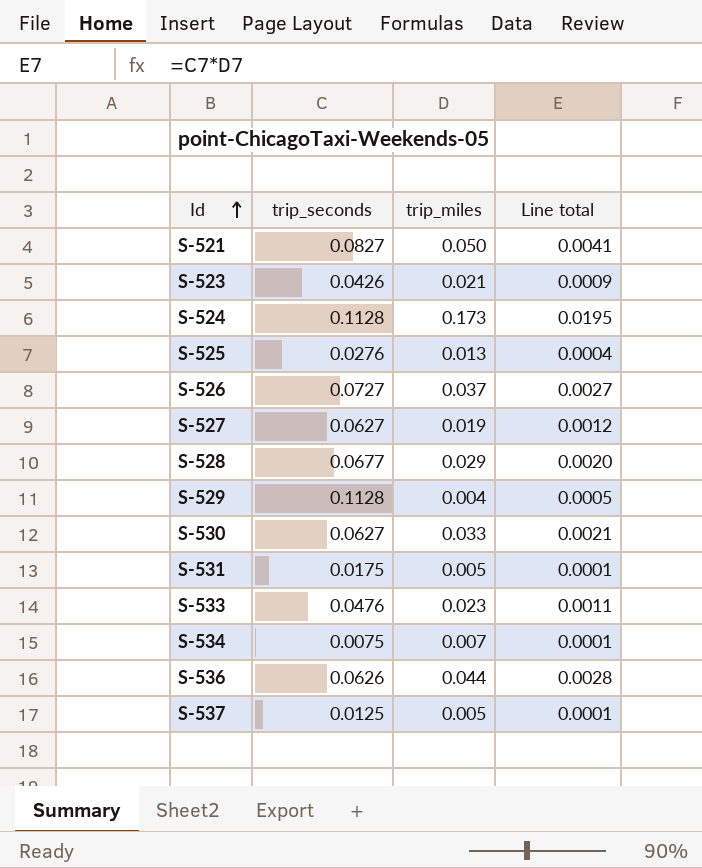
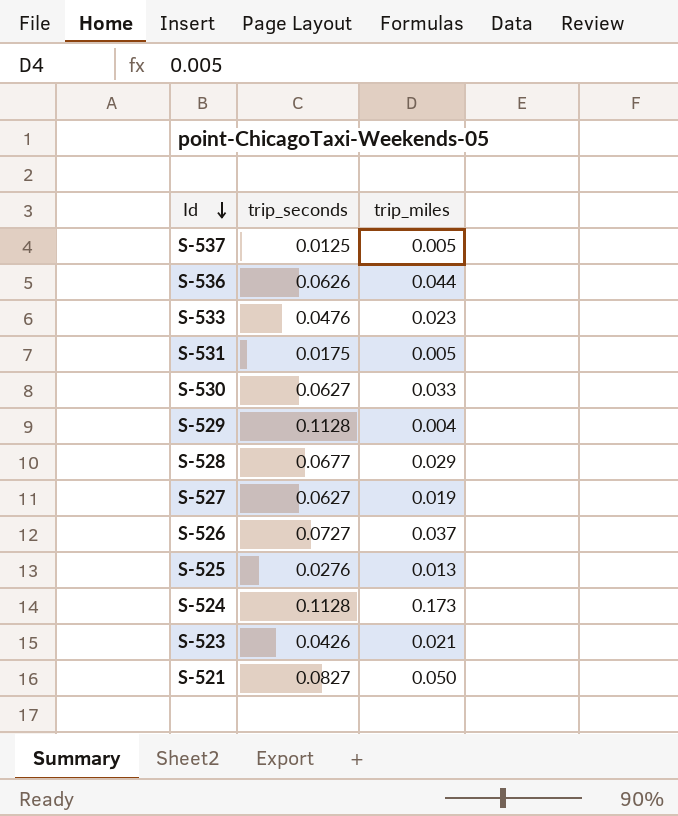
row order: Id ascending -> Id descending
column Line total | formula: [trip_seconds] * [trip_miles] -> none
row S-534: 0.0075 | 0.007 | 0.0001 -> none

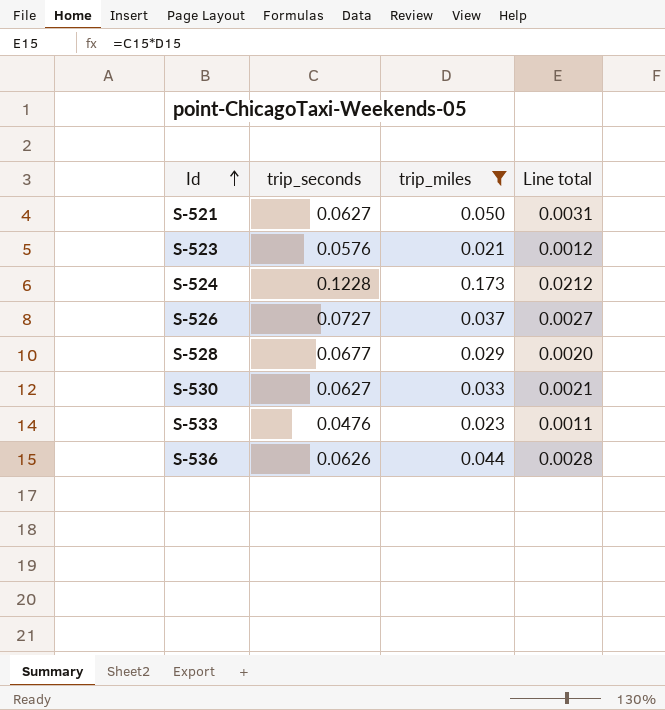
filter: none -> trip_miles >= 0.021
row order: Id descending -> Id ascending
column Line total | formula: none -> [trip_seconds] * [trip_miles]
S-521 | trip_seconds: 0.0827 -> 0.0627
S-523 | trip_seconds: 0.0426 -> 0.0576
S-524 | trip_seconds: 0.1128 -> 0.1228

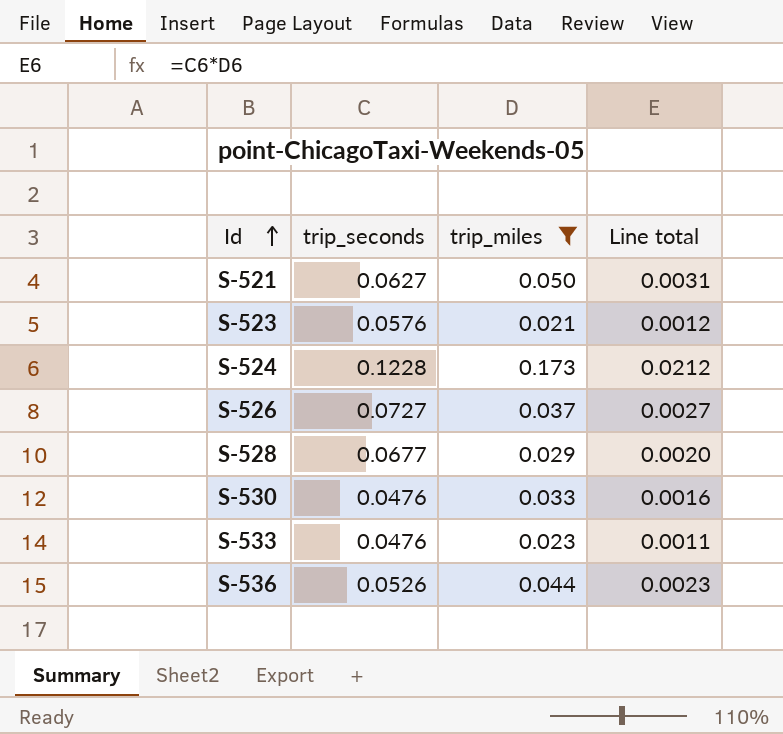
S-530 | trip_seconds: 0.0627 -> 0.0476
S-530 | Line total: 0.0021 -> 0.0016
S-536 | trip_seconds: 0.0626 -> 0.0526
S-536 | Line total: 0.0028 -> 0.0023

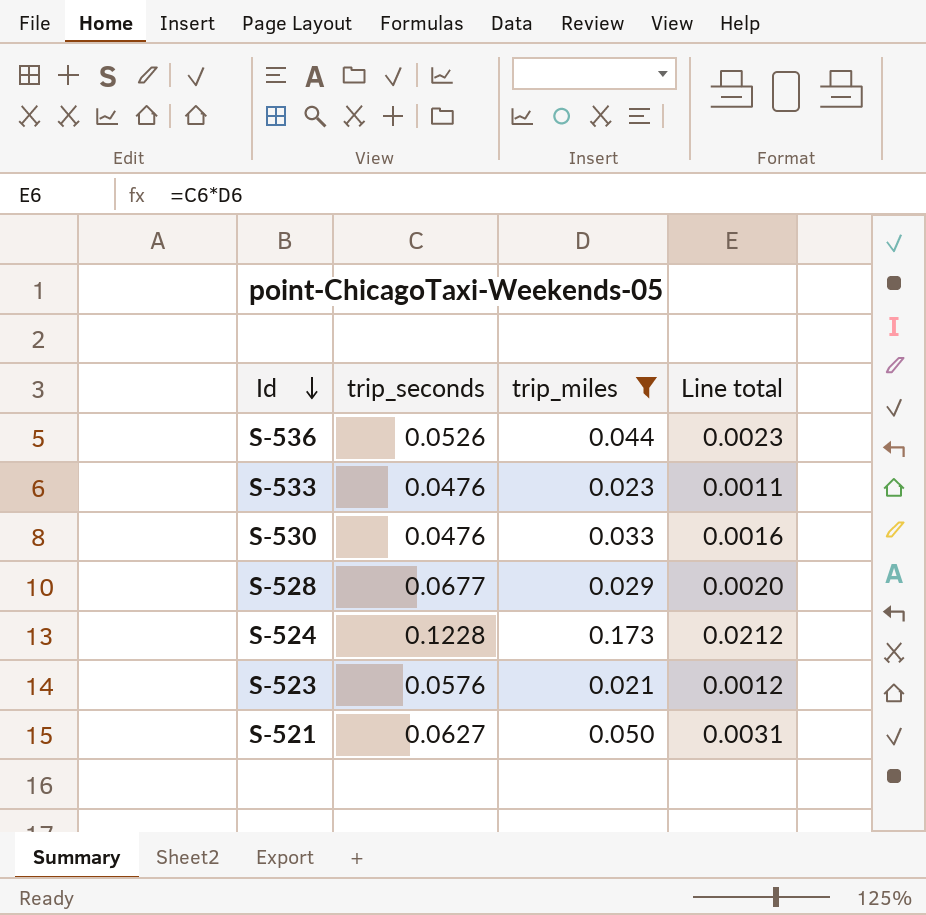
row order: Id ascending -> Id descending
row S-526: 0.0727 | 0.037 | 0.0027 -> none

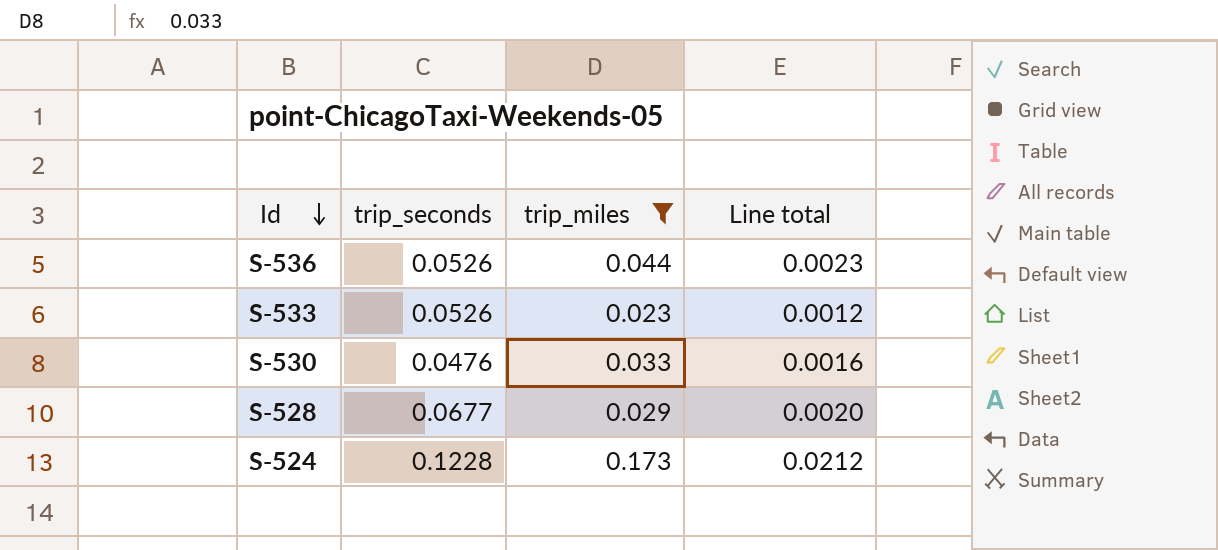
row S-523: 0.0576 | 0.021 | 0.0012 -> none
row S-521: 0.0627 | 0.050 | 0.0031 -> none
S-533 | trip_seconds: 0.0476 -> 0.0526
S-533 | Line total: 0.0011 -> 0.0012

